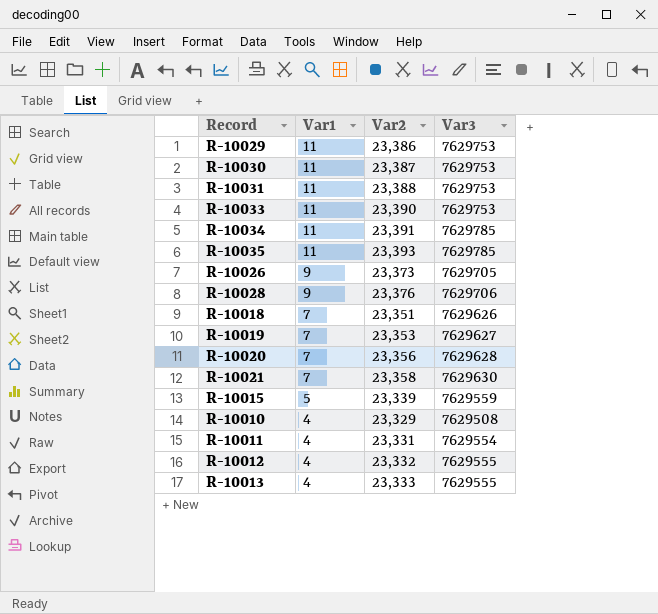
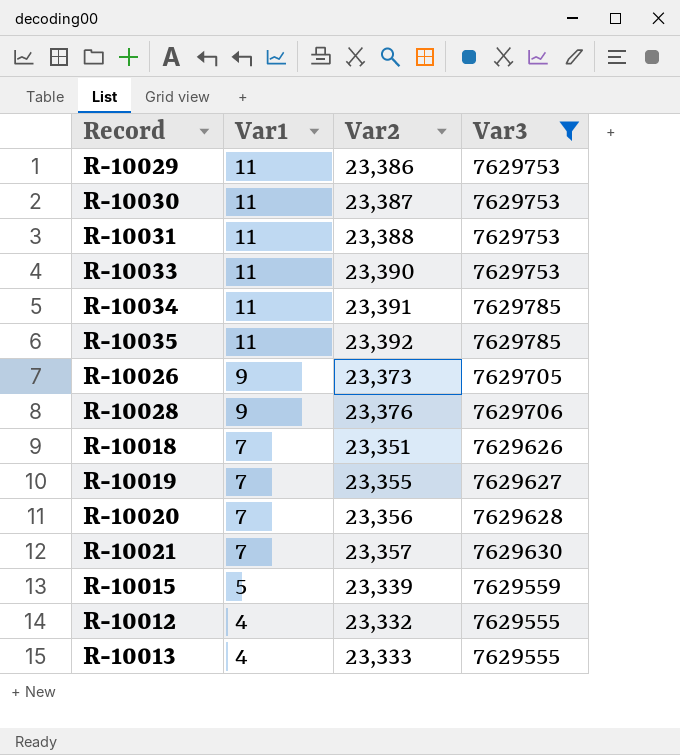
filter: none -> Var3 >= 7629555
R-10035 | Var2: 23,393 -> 23,392
R-10019 | Var2: 23,353 -> 23,355
R-10021 | Var2: 23,358 -> 23,357

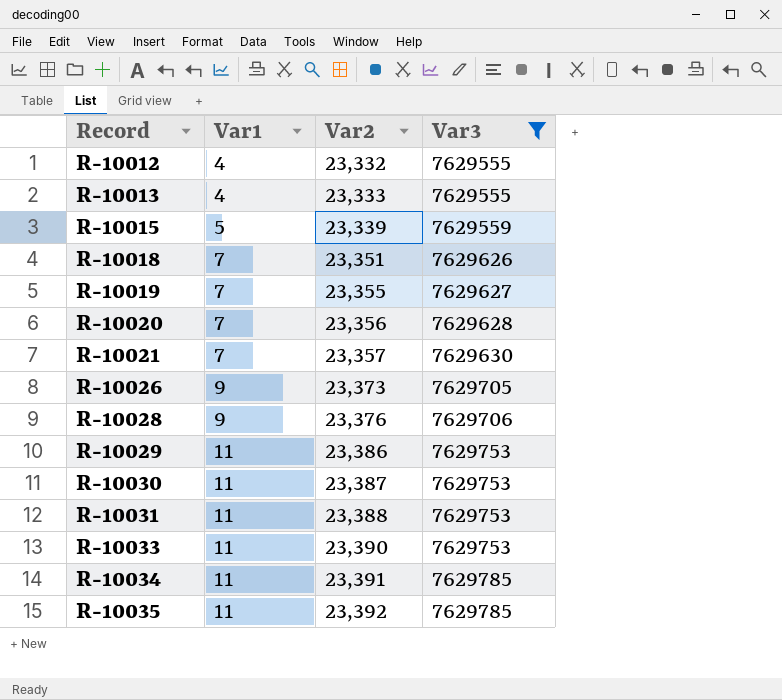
row order: Var1 descending -> Record ascending

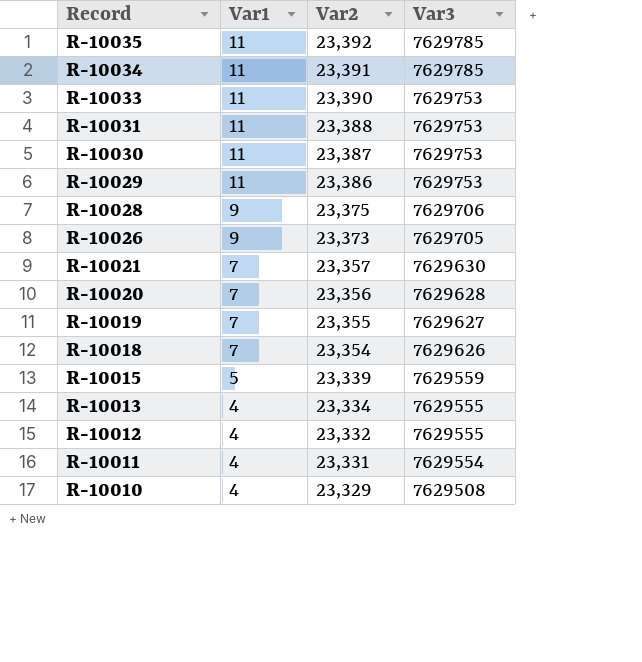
filter: Var3 >= 7629555 -> none
row order: Record ascending -> Record descending
R-10028 | Var2: 23,376 -> 23,375
R-10018 | Var2: 23,351 -> 23,354
R-10013 | Var2: 23,333 -> 23,334

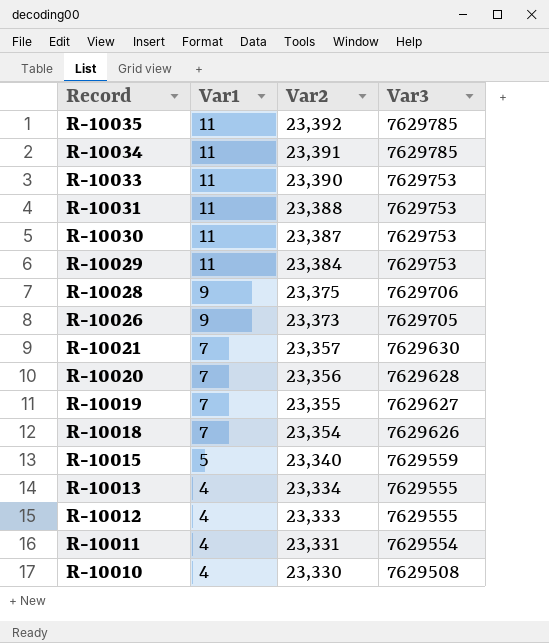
R-10029 | Var2: 23,386 -> 23,384
R-10015 | Var2: 23,339 -> 23,340
R-10012 | Var2: 23,332 -> 23,333
R-10010 | Var2: 23,329 -> 23,330

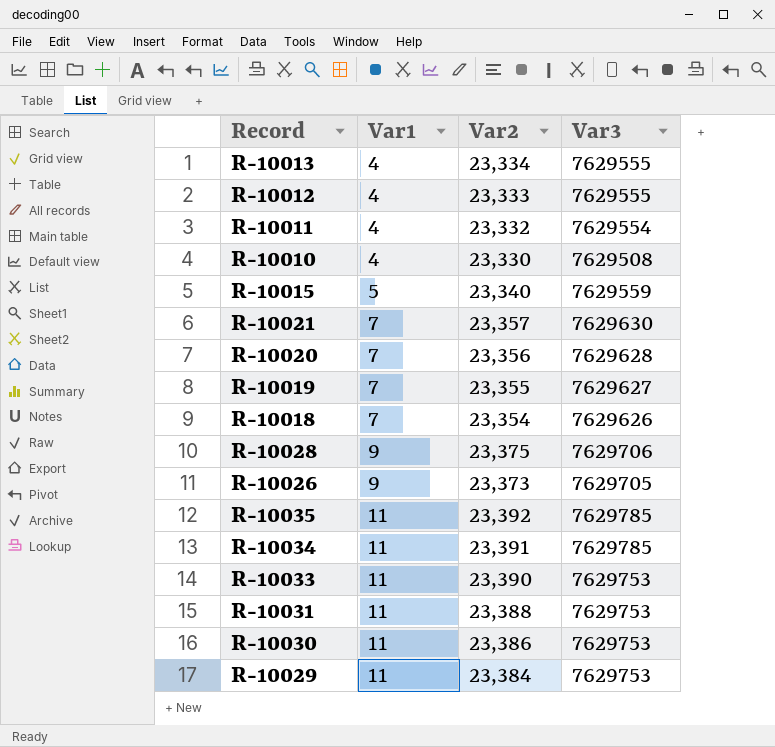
row order: Record descending -> Var1 ascending
R-10011 | Var2: 23,331 -> 23,332
R-10030 | Var2: 23,387 -> 23,386

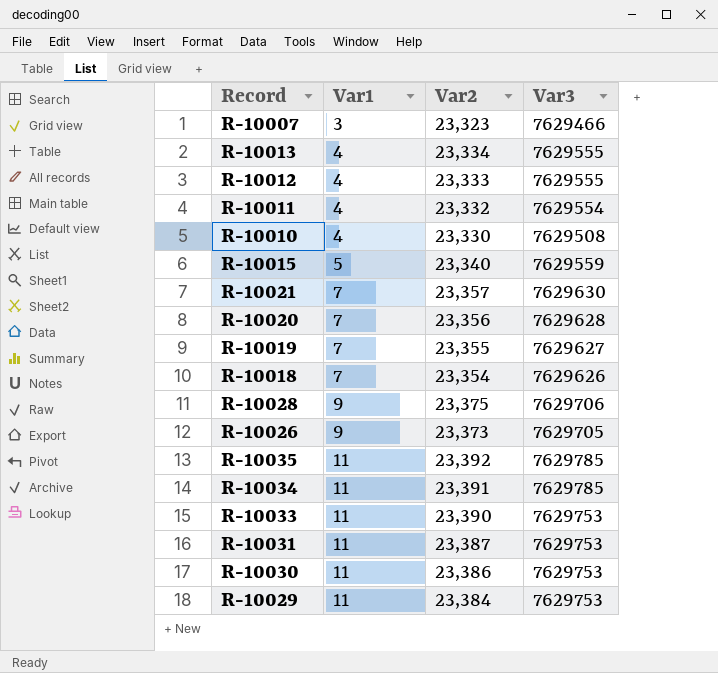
row R-10007: none -> 3 | 23,323 | 7629466
R-10031 | Var2: 23,388 -> 23,387

